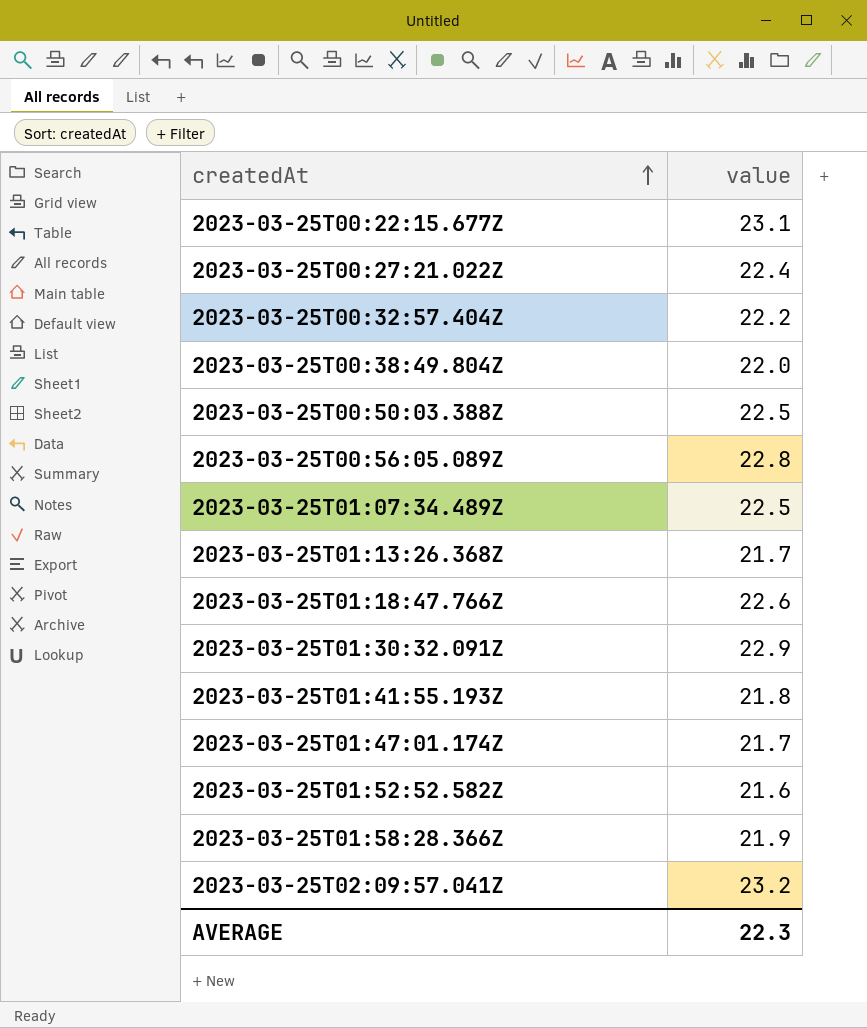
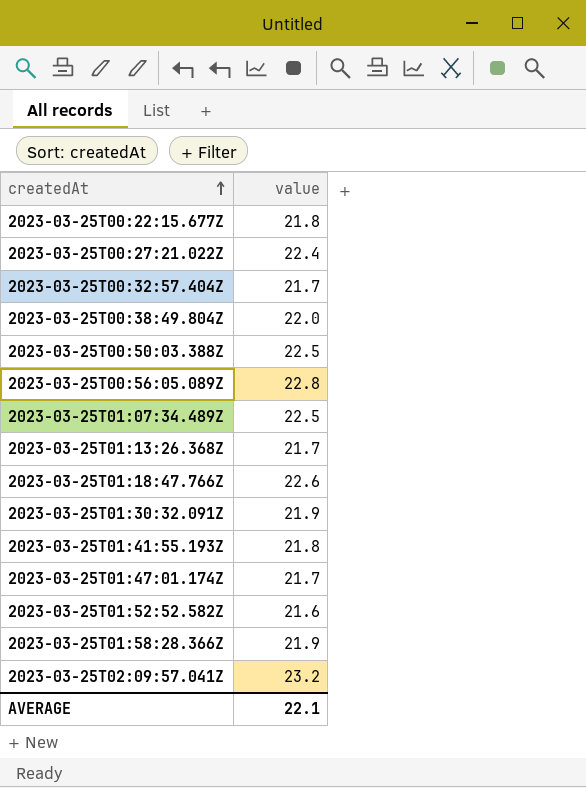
2023-03-25T00:22:15.677Z | value: 23.1 -> 21.8
2023-03-25T00:32:57.404Z | value: 22.2 -> 21.7
2023-03-25T01:30:32.091Z | value: 22.9 -> 21.9
AVERAGE | value: 22.3 -> 22.1

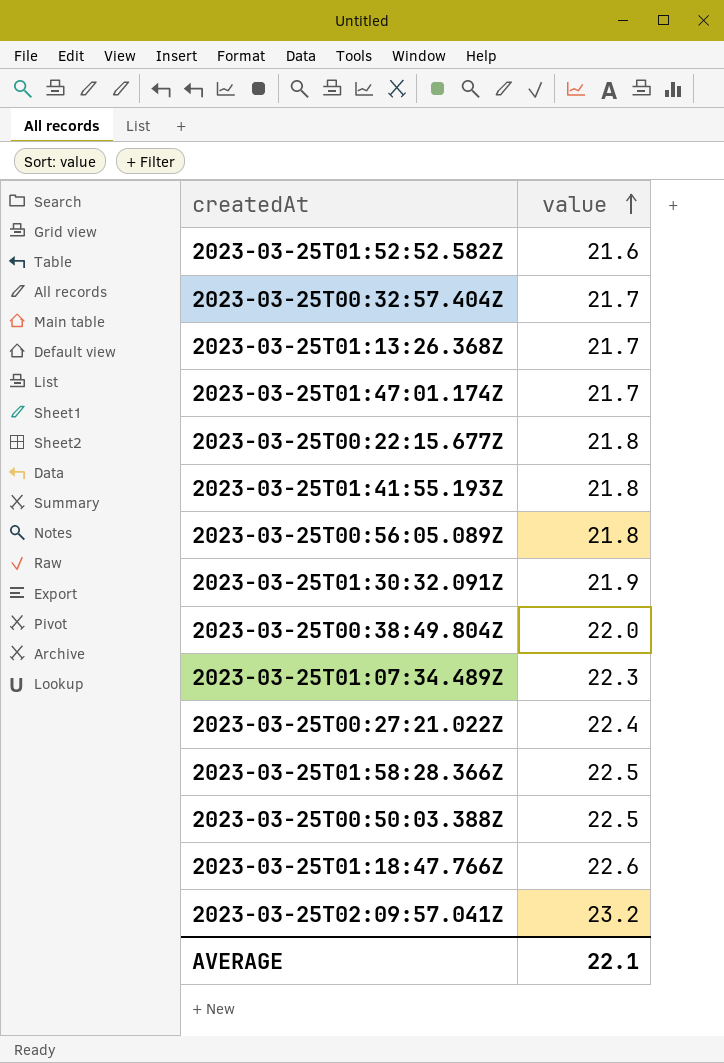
row order: createdAt ascending -> value ascending
2023-03-25T00:56:05.089Z | value: 22.8 -> 21.8
2023-03-25T01:07:34.489Z | value: 22.5 -> 22.3
2023-03-25T01:58:28.366Z | value: 21.9 -> 22.5

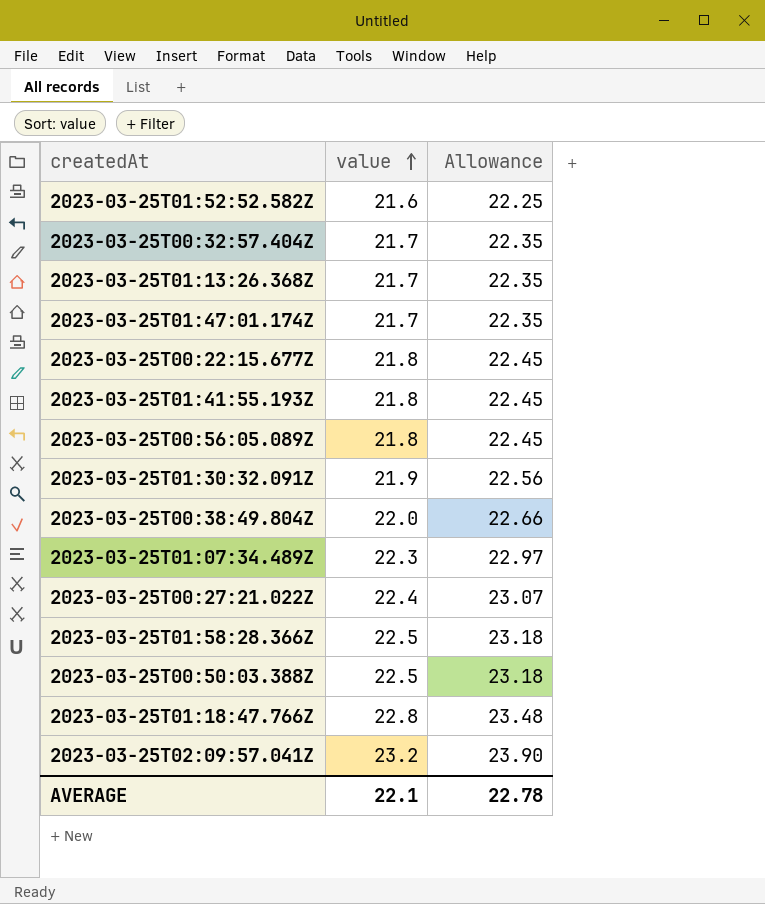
column Allowance | formula: none -> [value] * 1.03
2023-03-25T01:18:47.766Z | value: 22.6 -> 22.8

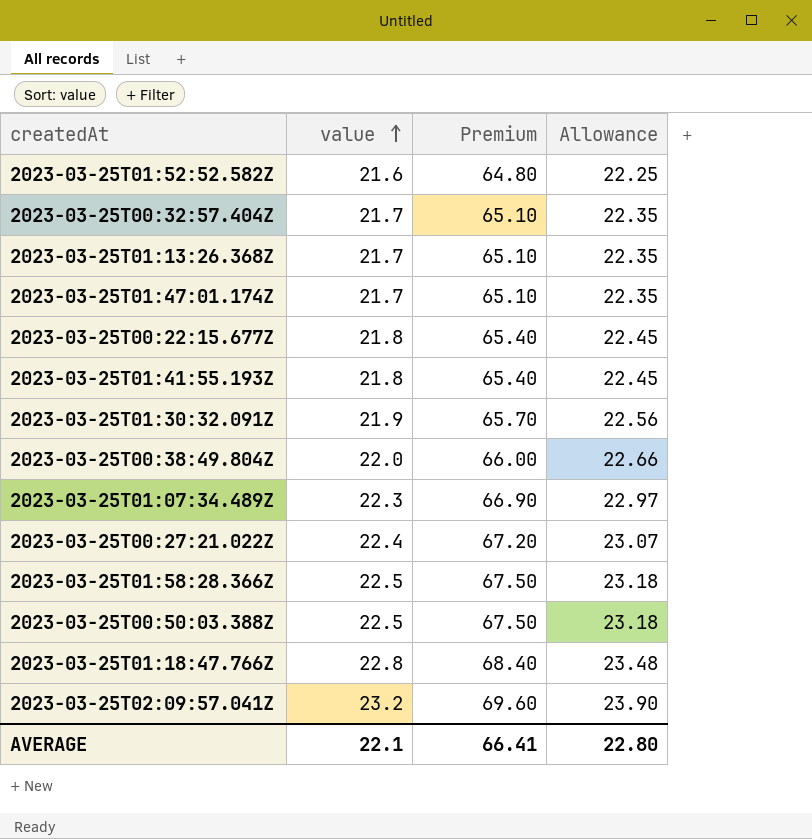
column Premium | formula: none -> [value] * 3
row 2023-03-25T00:56:05.089Z: 21.8 | 22.45 -> none
AVERAGE | Allowance: 22.78 -> 22.80

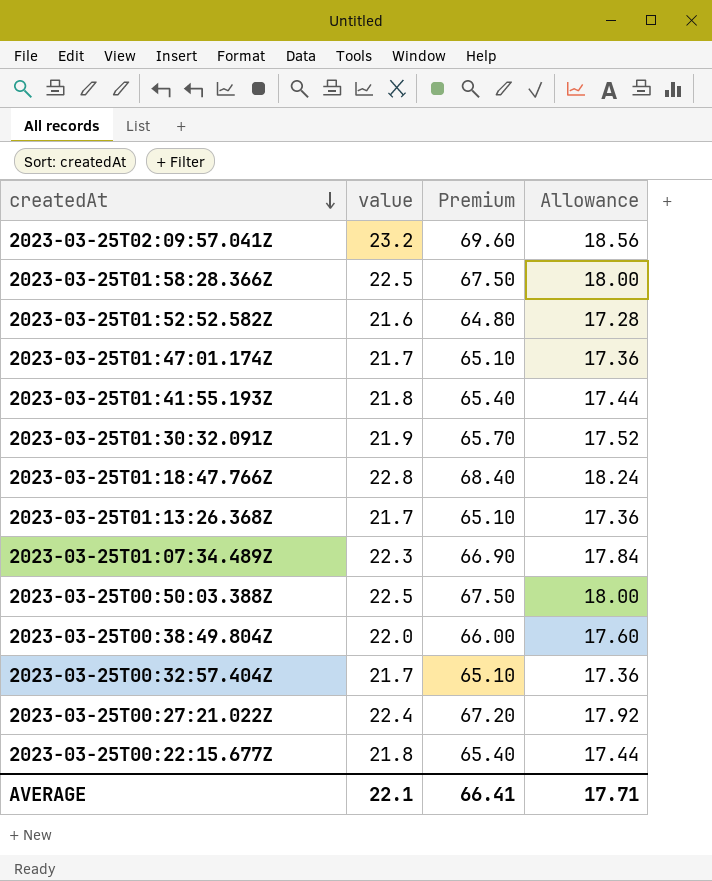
row order: value ascending -> createdAt descending
column Allowance | formula: [value] * 1.03 -> [value] * 0.8
AVERAGE | Allowance: 22.80 -> 17.71

